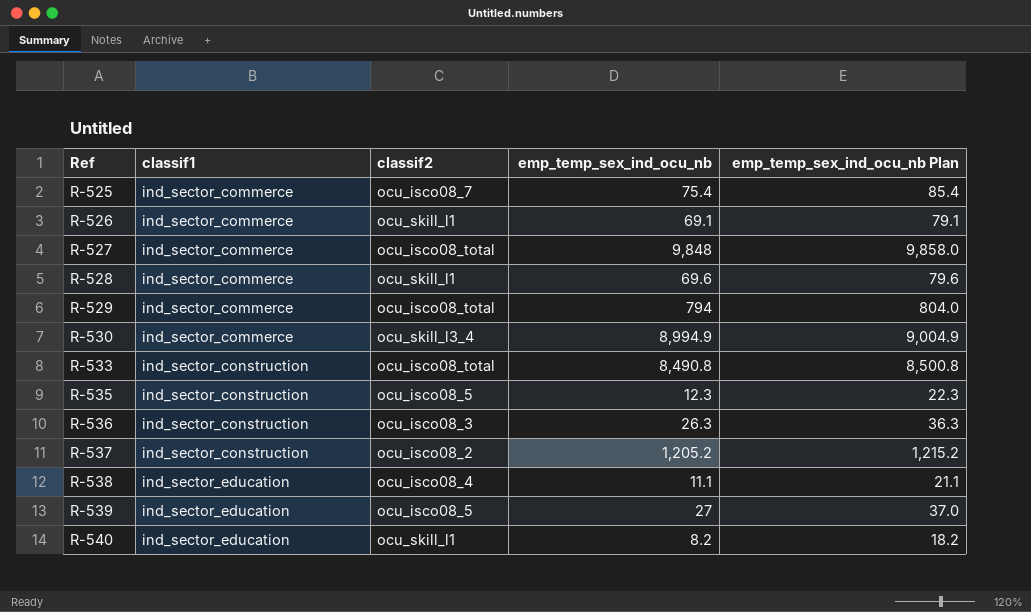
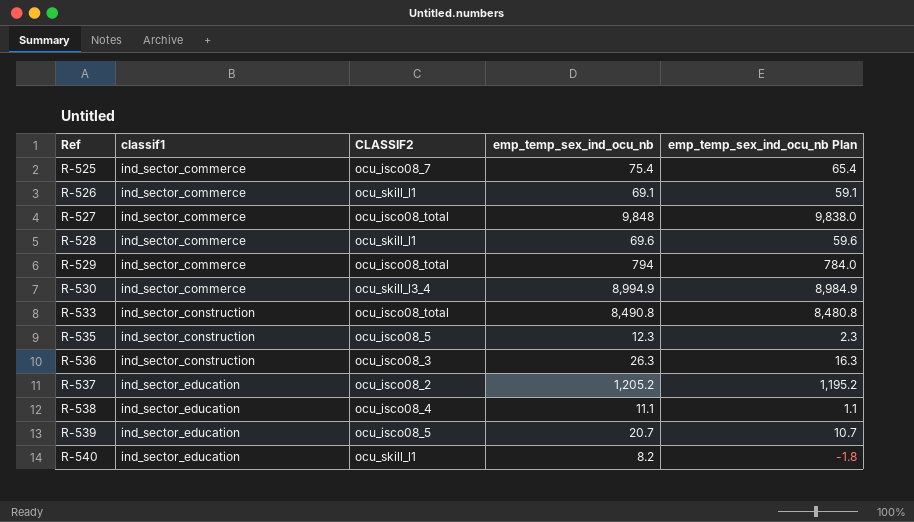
column name: classif2 -> CLASSIF2
column emp_temp_sex_ind_ocu_nb Plan | formula: [emp_temp_sex_ind_ocu_nb] + 10 -> [emp_temp_sex_ind_ocu_nb] - 10
R-537 | classif1: ind_sector_construction -> ind_sector_education
R-539 | emp_temp_sex_ind_ocu_nb: 27 -> 20.7

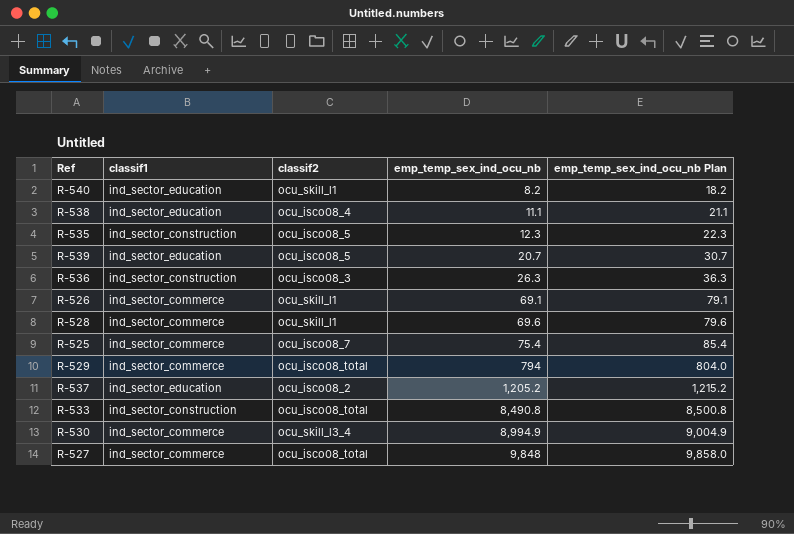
row order: Ref ascending -> emp_temp_sex_ind_ocu_nb ascending
column name: CLASSIF2 -> classif2
column emp_temp_sex_ind_ocu_nb Plan | formula: [emp_temp_sex_ind_ocu_nb] - 10 -> [emp_temp_sex_ind_ocu_nb] + 10

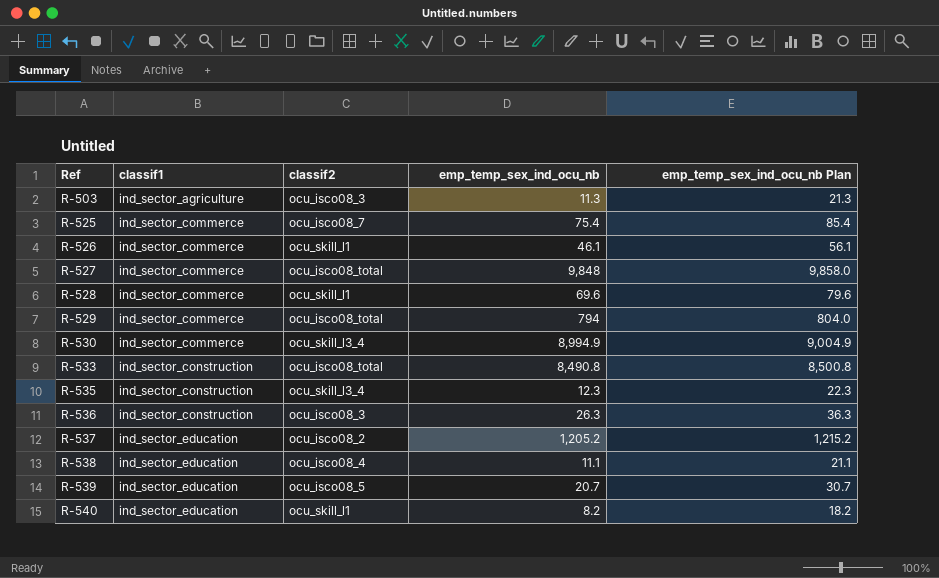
row order: emp_temp_sex_ind_ocu_nb ascending -> Ref ascending
row R-503: none -> ind_sector_agriculture | ocu_isco08_3 | 11.3 | 21.3
R-526 | emp_temp_sex_ind_ocu_nb: 69.1 -> 46.1
R-526 | emp_temp_sex_ind_ocu_nb Plan: 79.1 -> 56.1
R-535 | classif2: ocu_isco08_5 -> ocu_skill_l3_4

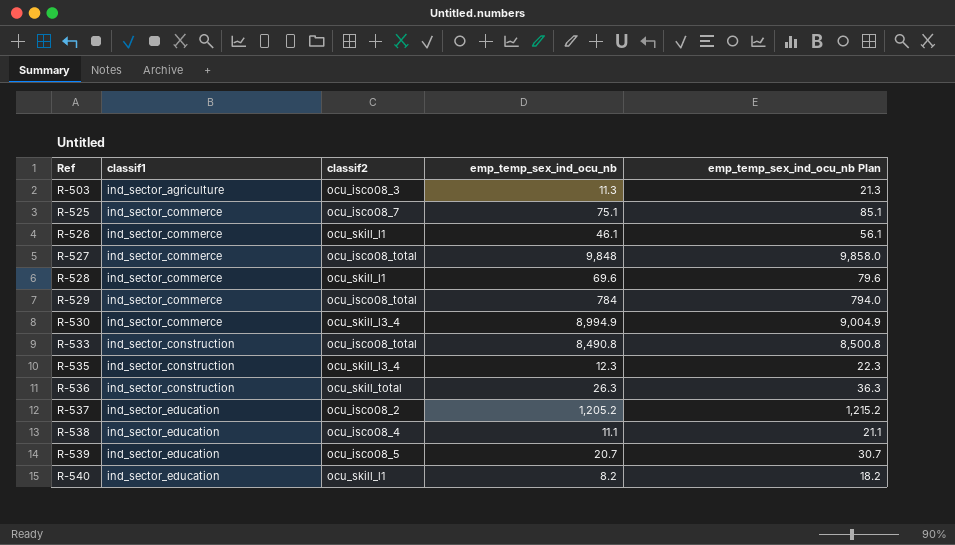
R-525 | emp_temp_sex_ind_ocu_nb: 75.4 -> 75.1
R-525 | emp_temp_sex_ind_ocu_nb Plan: 85.4 -> 85.1
R-529 | emp_temp_sex_ind_ocu_nb: 794 -> 784
R-529 | emp_temp_sex_ind_ocu_nb Plan: 804.0 -> 794.0
R-536 | classif2: ocu_isco08_3 -> ocu_skill_total

